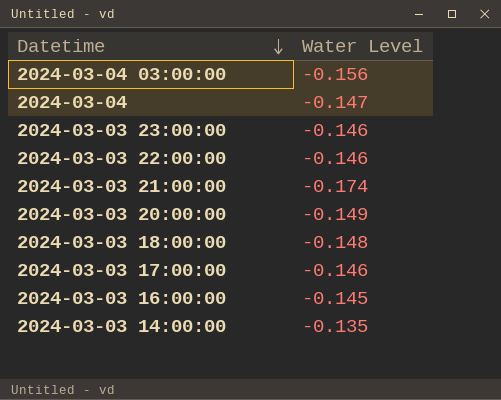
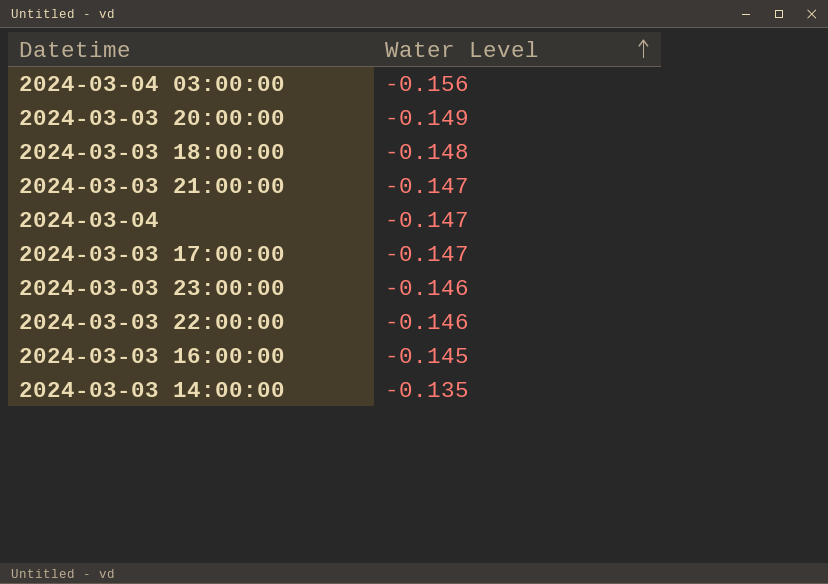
row order: Datetime descending -> Water Level ascending
2024-03-03 21:00:00 | Water Level: -0.174 -> -0.147
2024-03-03 17:00:00 | Water Level: -0.146 -> -0.147

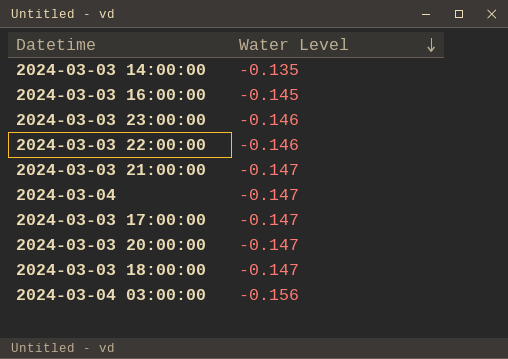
row order: Water Level ascending -> Water Level descending
2024-03-03 20:00:00 | Water Level: -0.149 -> -0.147
2024-03-03 18:00:00 | Water Level: -0.148 -> -0.147

